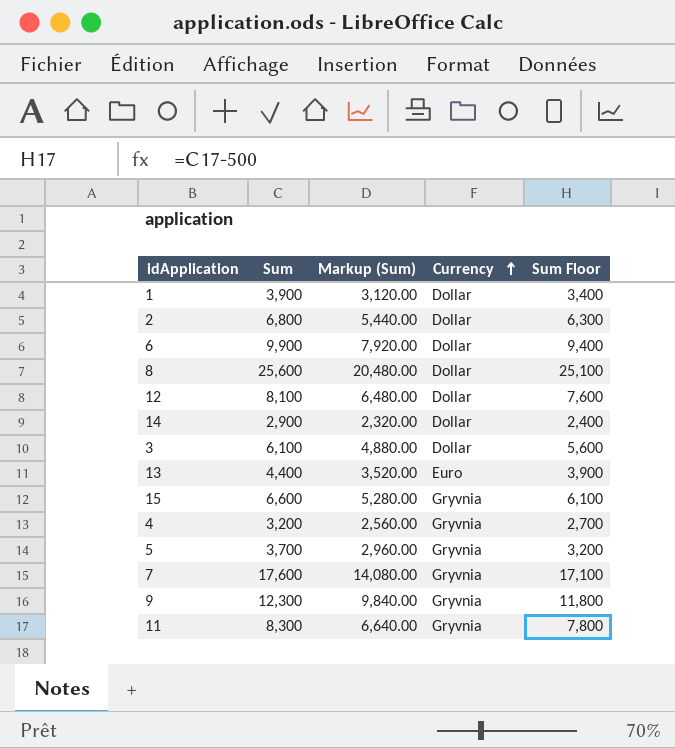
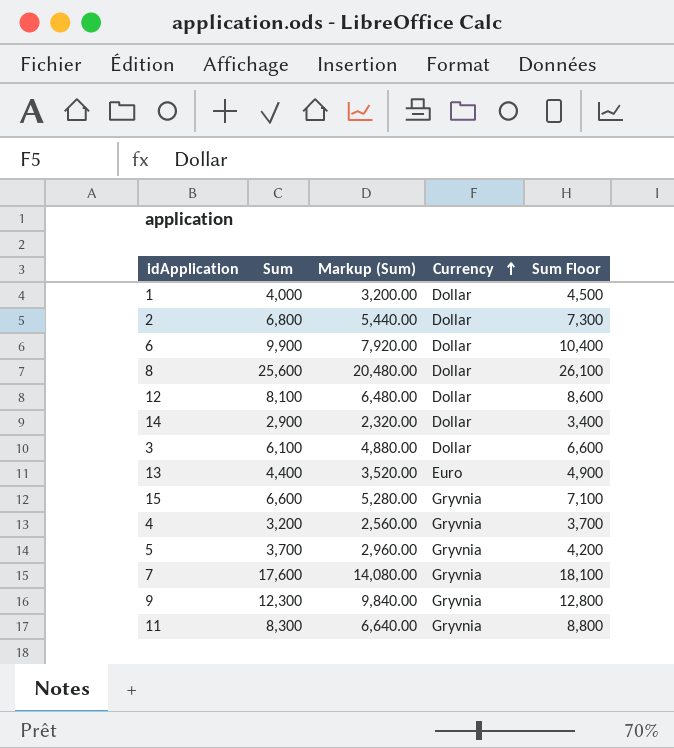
column Sum Floor | formula: [Sum] - 500 -> [Sum] + 500
1 | Sum: 3,900 -> 4,000
1 | Markup (Sum): 3,120.00 -> 3,200.00

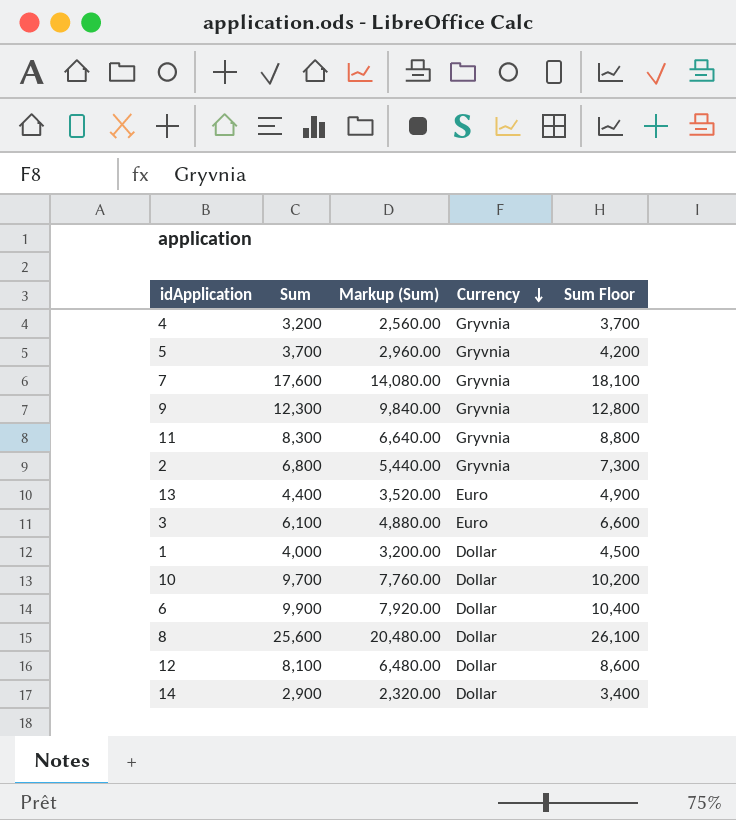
row order: Currency ascending -> Currency descending
row 15: 6,600 | 5,280.00 | Gryvnia | 7,100 -> none
2 | Currency: Dollar -> Gryvnia
3 | Currency: Dollar -> Euro
row 10: none -> 9,700 | 7,760.00 | Dollar | 10,200

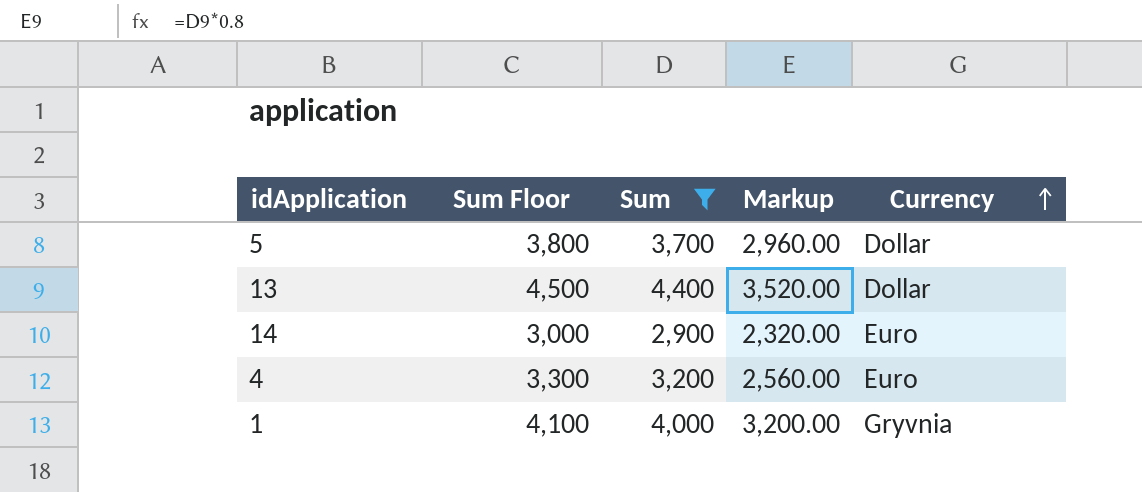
filter: none -> Sum <= 4,400
row order: Currency descending -> Currency ascending
column Sum Floor | formula: [Sum] + 500 -> [Sum] + 100
column Sum Floor | position: 5 -> 2
column name: Markup (Sum) -> Markup
5 | Currency: Gryvnia -> Dollar
13 | Currency: Euro -> Dollar
14 | Currency: Dollar -> Euro
4 | Currency: Gryvnia -> Euro
1 | Currency: Dollar -> Gryvnia

